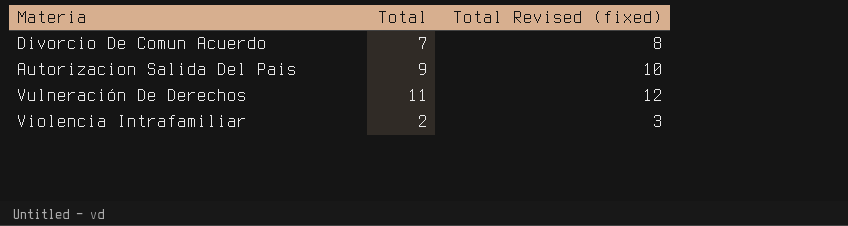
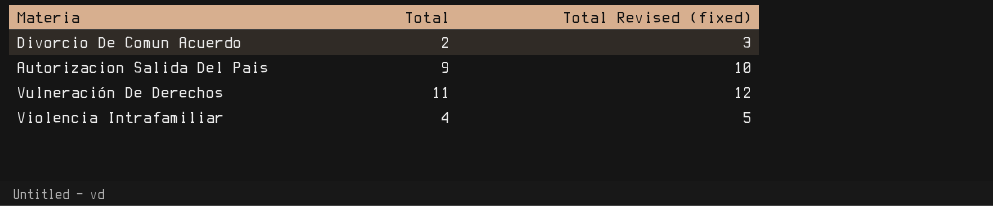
Divorcio De Comun Acuerdo | Total: 7 -> 2
Divorcio De Comun Acuerdo | Total Revised (fixed): 8 -> 3
Violencia Intrafamiliar | Total: 2 -> 4
Violencia Intrafamiliar | Total Revised (fixed): 3 -> 5

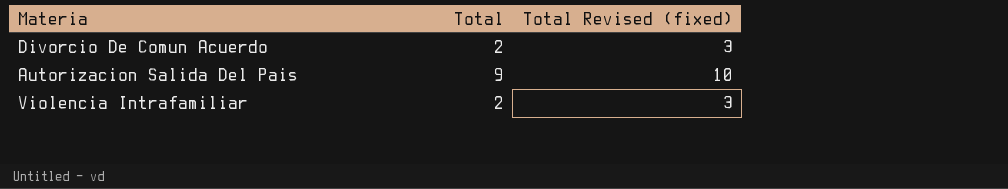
row Vulneración De Derechos: 11 | 12 -> none
Violencia Intrafamiliar | Total: 4 -> 2
Violencia Intrafamiliar | Total Revised (fixed): 5 -> 3

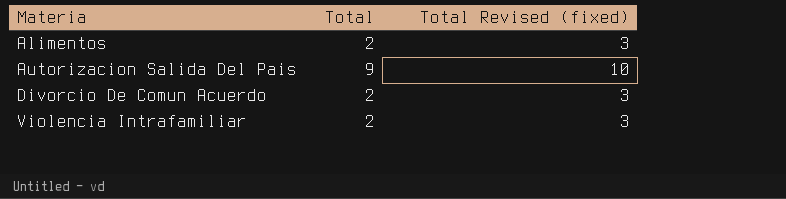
row order: none -> Materia ascending
row Alimentos: none -> 2 | 3

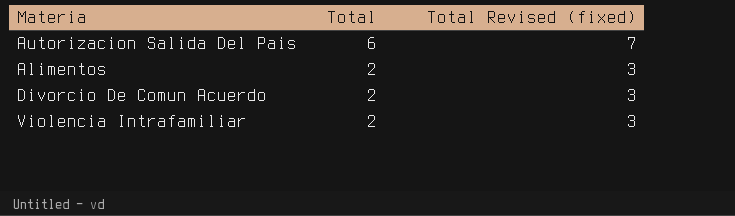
row order: Materia ascending -> Total descending
Autorizacion Salida Del Pais | Total: 9 -> 6
Autorizacion Salida Del Pais | Total Revised (fixed): 10 -> 7

